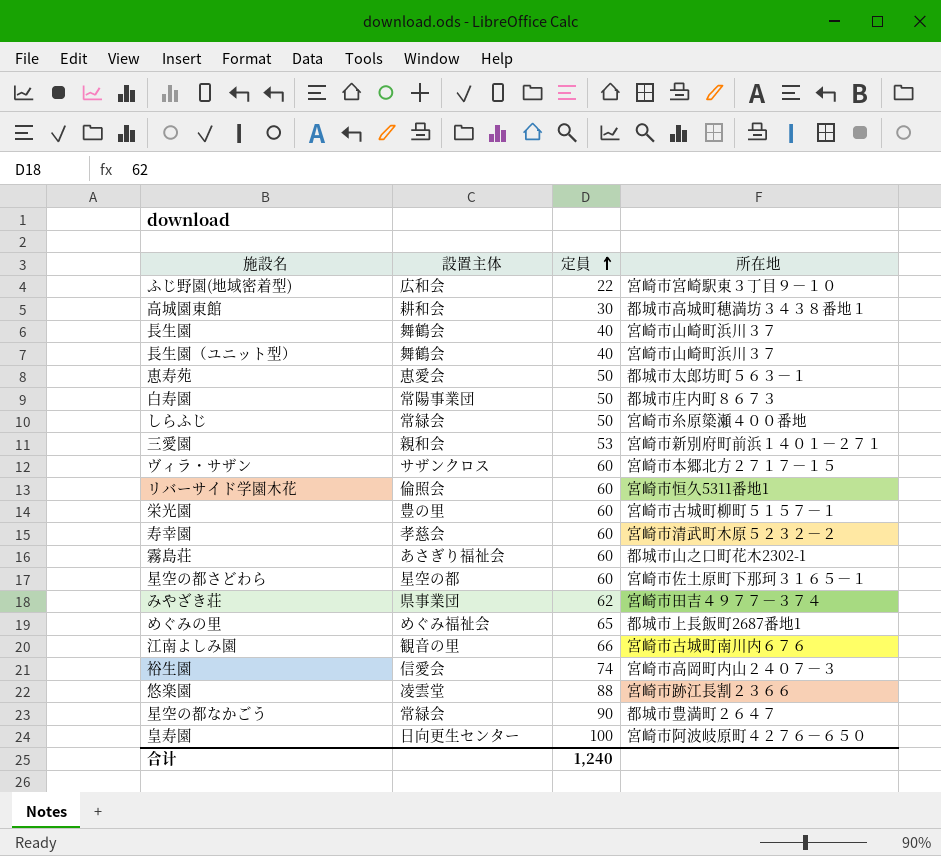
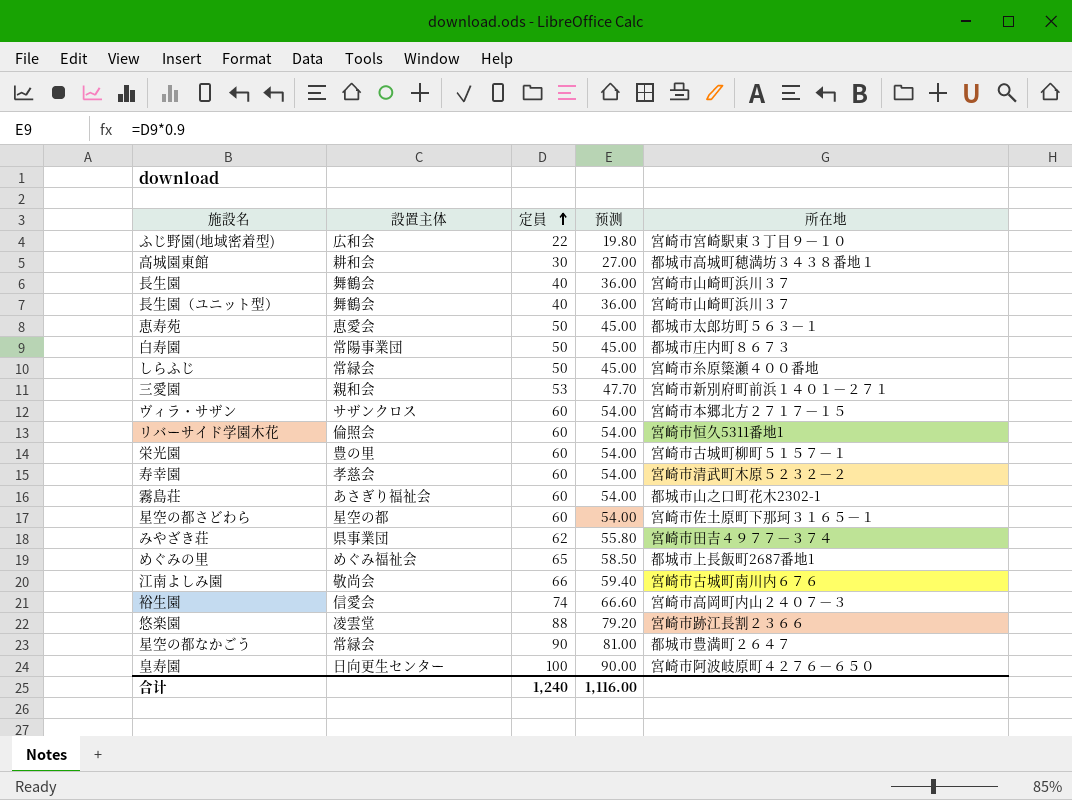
column 预测 | formula: none -> [定員] * 0.9
江南よしみ園 | 設置主体: 観音の里 -> 敬尚会

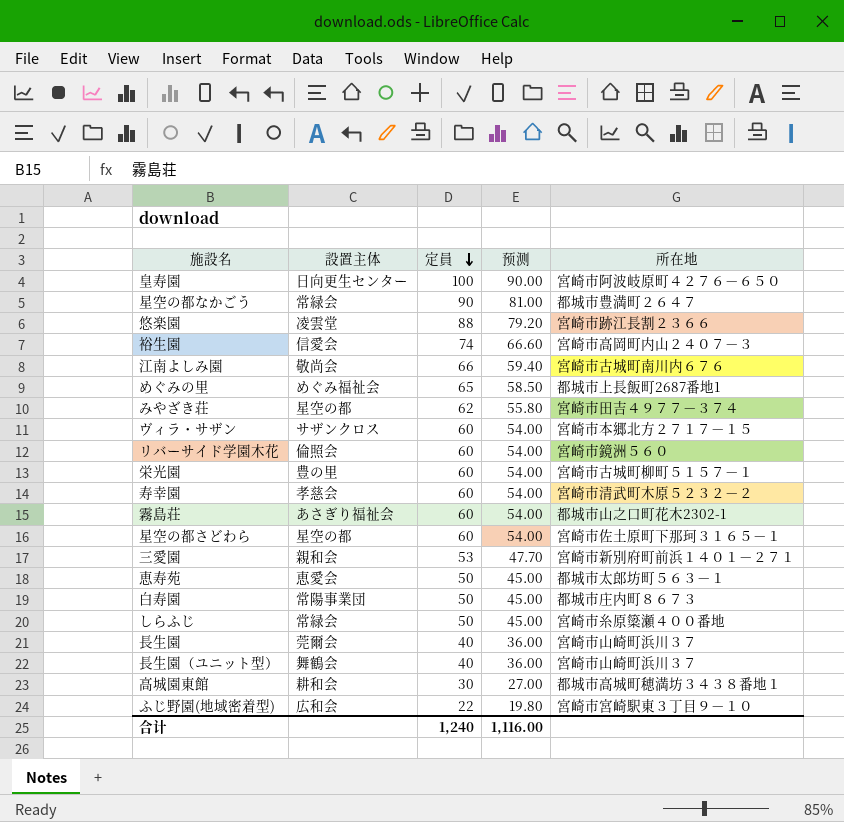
row order: 定員 ascending -> 定員 descending
みやざき荘 | 設置主体: 県事業団 -> 星空の都
リバーサイド学園木花 | 所在地: 宮崎市恒久5311番地1 -> 宮崎市鏡洲５６０
長生園 | 設置主体: 舞鶴会 -> 莞爾会

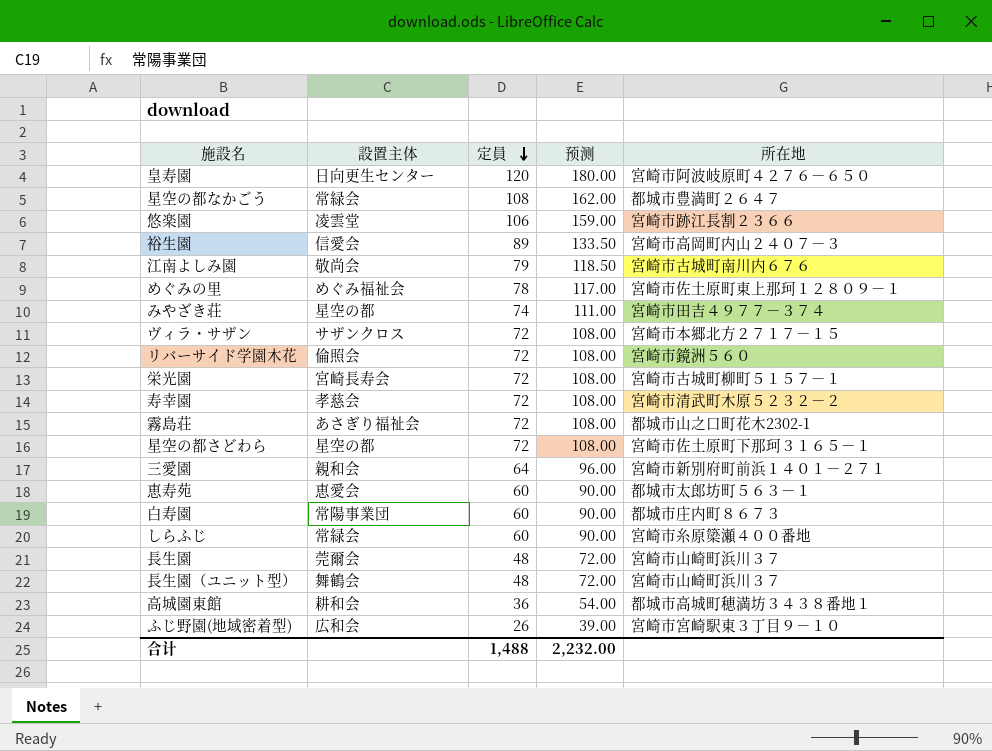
column 预测 | formula: [定員] * 0.9 -> [定員] * 1.5
皇寿園 | 定員: 100 -> 120
星空の都なかごう | 定員: 90 -> 108
悠楽園 | 定員: 88 -> 106
裕生園 | 定員: 74 -> 89
江南よしみ園 | 定員: 66 -> 79
めぐみの里 | 定員: 65 -> 78
めぐみの里 | 所在地: 都城市上長飯町2687番地1 -> 宮崎市佐土原町東上那珂１２８０９－１
みやざき荘 | 定員: 62 -> 74
ヴィラ・サザン | 定員: 60 -> 72
リバーサイド学園木花 | 定員: 60 -> 72
栄光園 | 設置主体: 豊の里 -> 宮崎長寿会
栄光園 | 定員: 60 -> 72
寿幸園 | 定員: 60 -> 72
霧島荘 | 定員: 60 -> 72
星空の都さどわら | 定員: 60 -> 72
三愛園 | 定員: 53 -> 64
恵寿苑 | 定員: 50 -> 60
白寿園 | 定員: 50 -> 60
しらふじ | 定員: 50 -> 60
長生園 | 定員: 40 -> 48
長生園（ユニット型） | 定員: 40 -> 48
高城園東館 | 定員: 30 -> 36
ふじ野園(地域密着型) | 定員: 22 -> 26
合计 | 定員: 1,240 -> 1,488
合计 | 预测: 1,116.00 -> 2,232.00

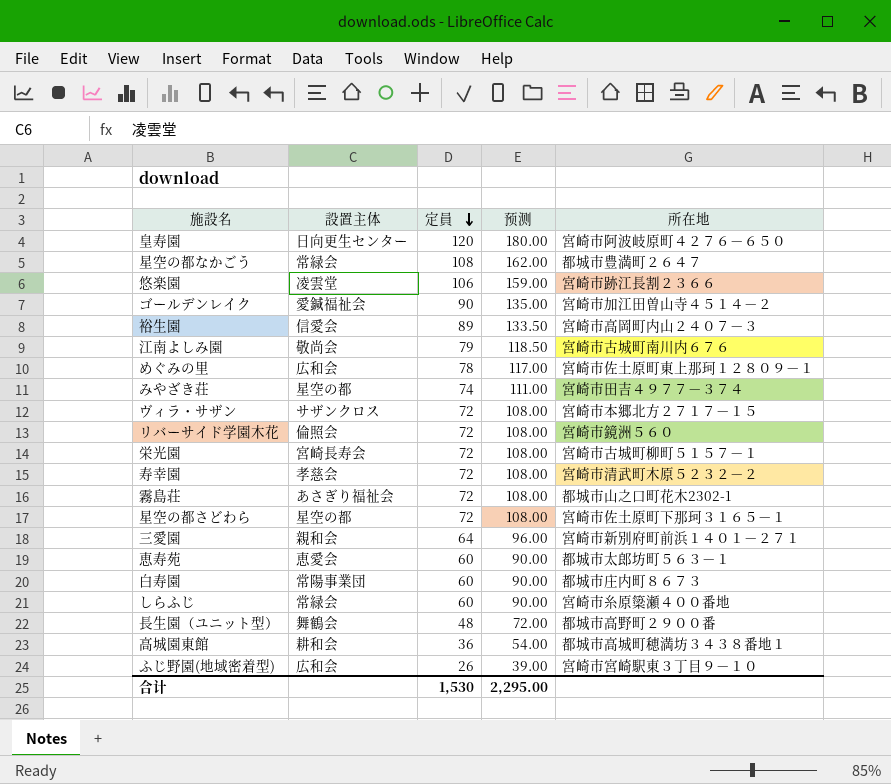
row 長生園: 莞爾会 | 48 | 72.00 | 宮崎市山崎町浜川３７ -> none
row ゴールデンレイク: none -> 愛鍼福祉会 | 90 | 135.00 | 宮崎市加江田曽山寺４５１４－２
めぐみの里 | 設置主体: めぐみ福祉会 -> 広和会
長生園（ユニット型） | 所在地: 宮崎市山崎町浜川３７ -> 都城市高野町２９００番
合计 | 定員: 1,488 -> 1,530
合计 | 预测: 2,232.00 -> 2,295.00

